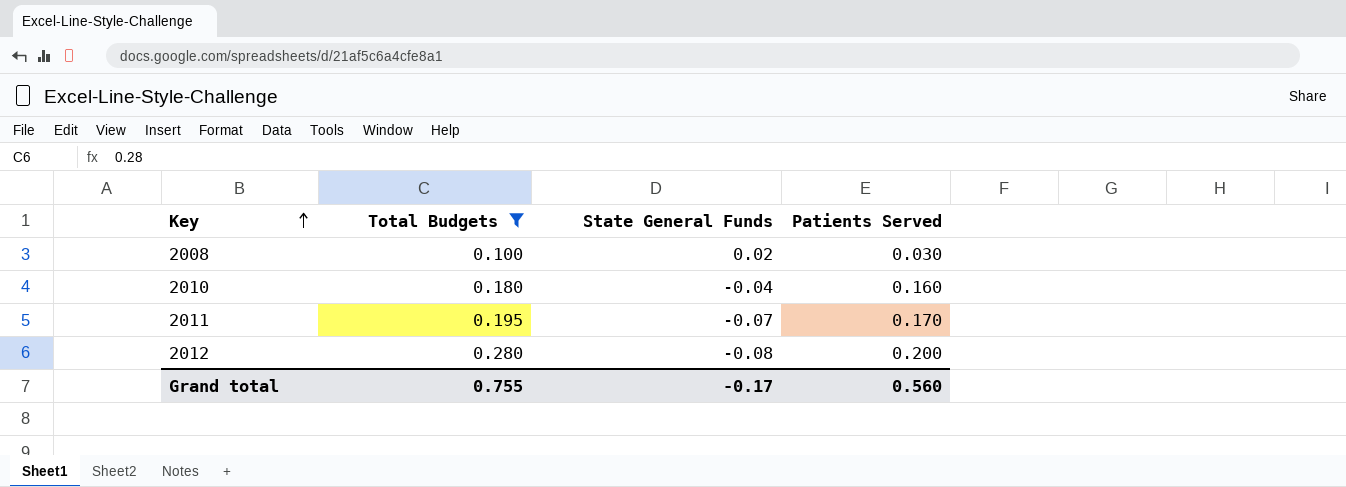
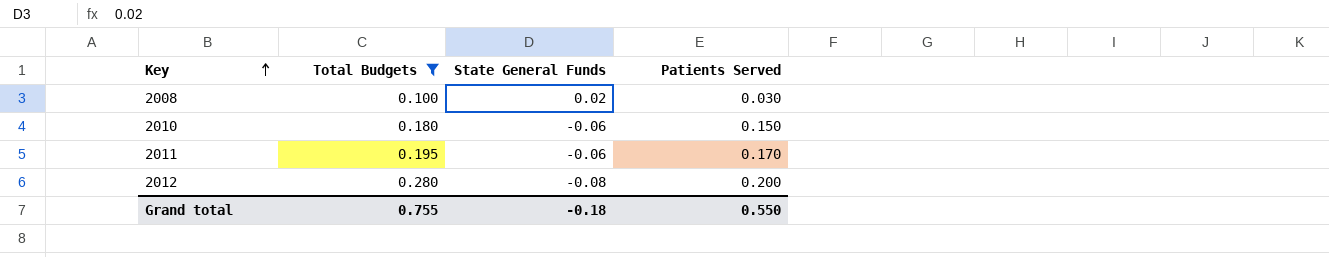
2010 | State General Funds: -0.04 -> -0.06
2010 | Patients Served: 0.160 -> 0.150
2011 | State General Funds: -0.07 -> -0.06
Grand total | State General Funds: -0.17 -> -0.18
Grand total | Patients Served: 0.560 -> 0.550

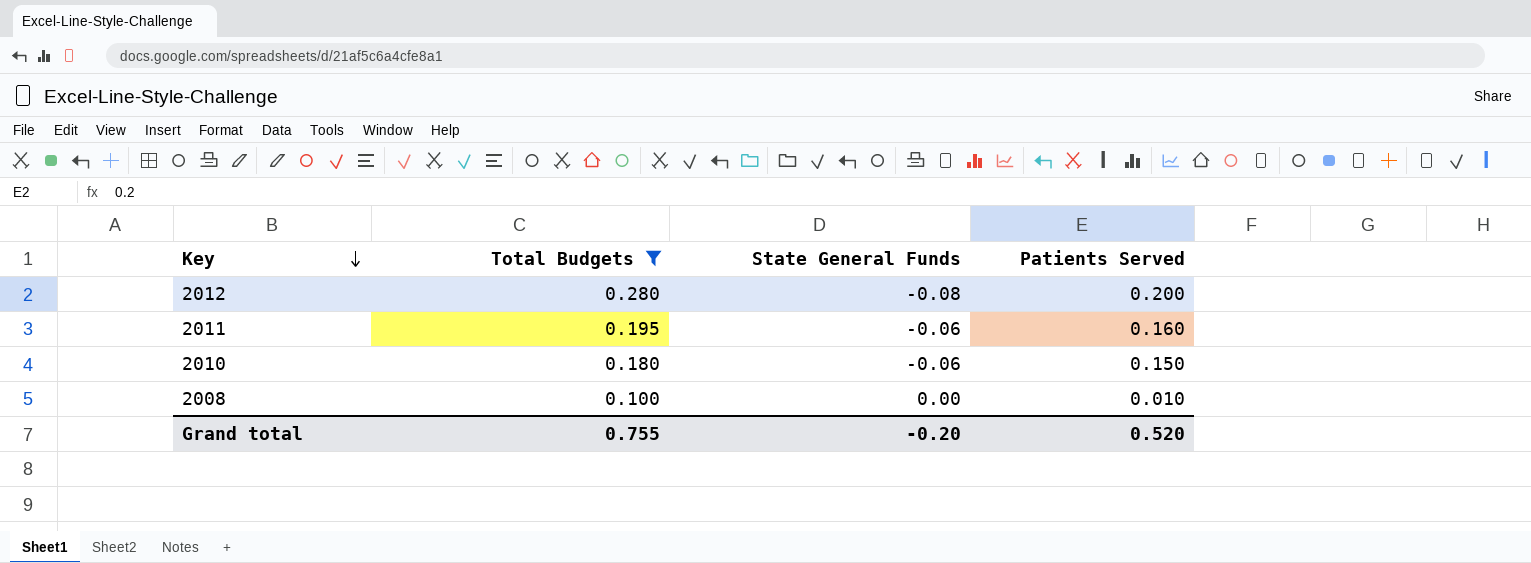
row order: Key ascending -> Key descending
2011 | Patients Served: 0.170 -> 0.160
2008 | State General Funds: 0.02 -> 0.00
2008 | Patients Served: 0.030 -> 0.010
Grand total | State General Funds: -0.18 -> -0.20
Grand total | Patients Served: 0.550 -> 0.520

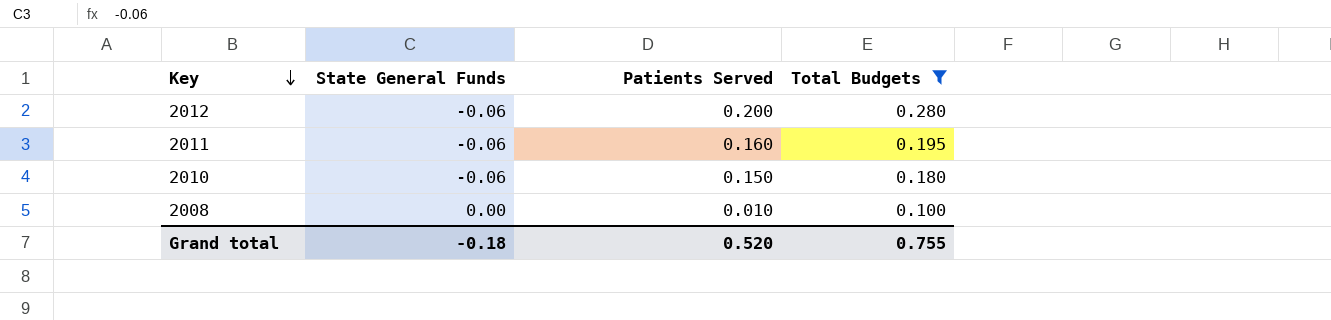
column Total Budgets | position: 2 -> 4
2012 | State General Funds: -0.08 -> -0.06
Grand total | State General Funds: -0.20 -> -0.18

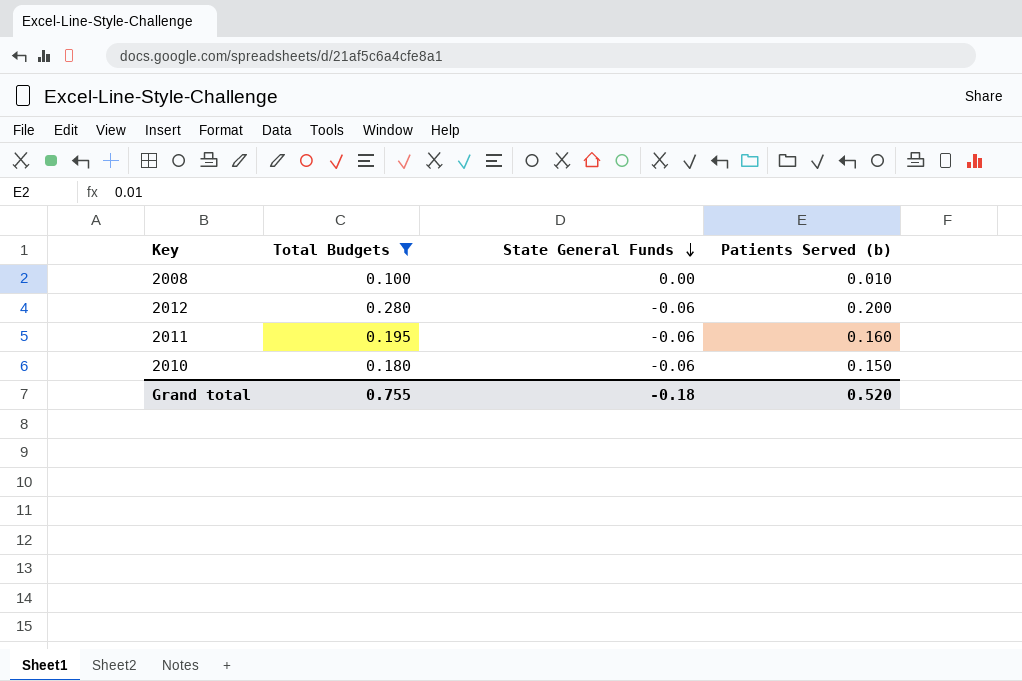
row order: Key descending -> State General Funds descending
column Total Budgets | position: 4 -> 2
column name: Patients Served -> Patients Served (b)

